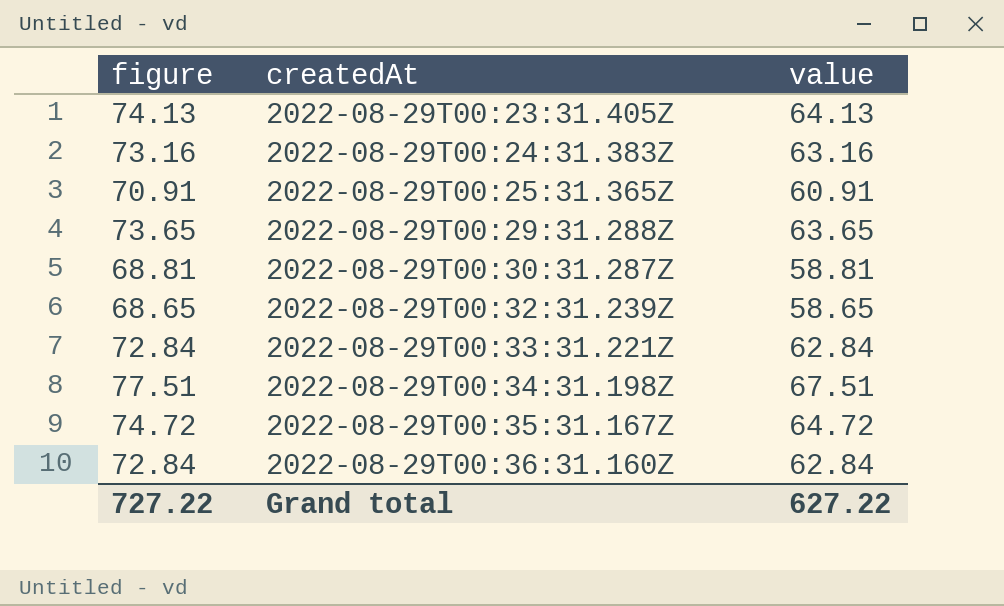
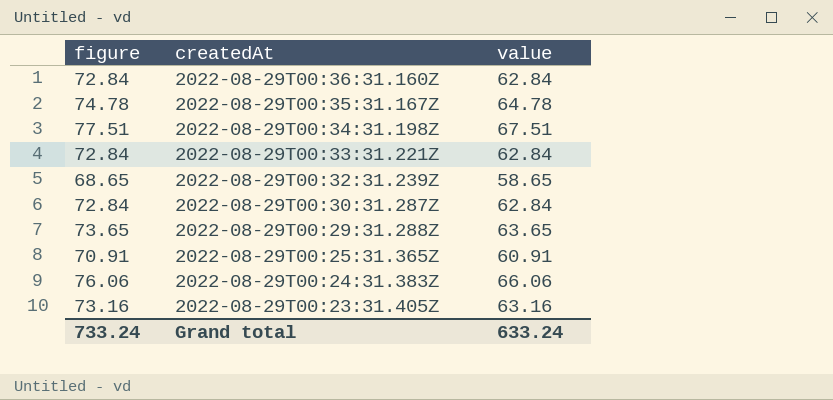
row order: createdAt ascending -> createdAt descending
2022-08-29T00:35:31.167Z | figure: 74.72 -> 74.78
2022-08-29T00:35:31.167Z | value: 64.72 -> 64.78
2022-08-29T00:30:31.287Z | figure: 68.81 -> 72.84
2022-08-29T00:30:31.287Z | value: 58.81 -> 62.84
2022-08-29T00:24:31.383Z | figure: 73.16 -> 76.06
2022-08-29T00:24:31.383Z | value: 63.16 -> 66.06
2022-08-29T00:23:31.405Z | figure: 74.13 -> 73.16
2022-08-29T00:23:31.405Z | value: 64.13 -> 63.16
Grand total | figure: 727.22 -> 733.24
Grand total | value: 627.22 -> 633.24

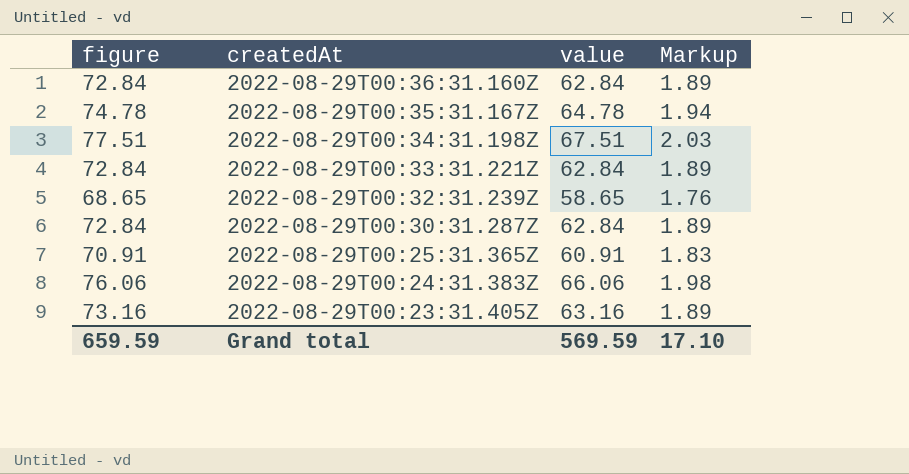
column Markup | formula: none -> [value] * 0.03
row 2022-08-29T00:29:31.288Z: 73.65 | 63.65 -> none
Grand total | figure: 733.24 -> 659.59
Grand total | value: 633.24 -> 569.59

